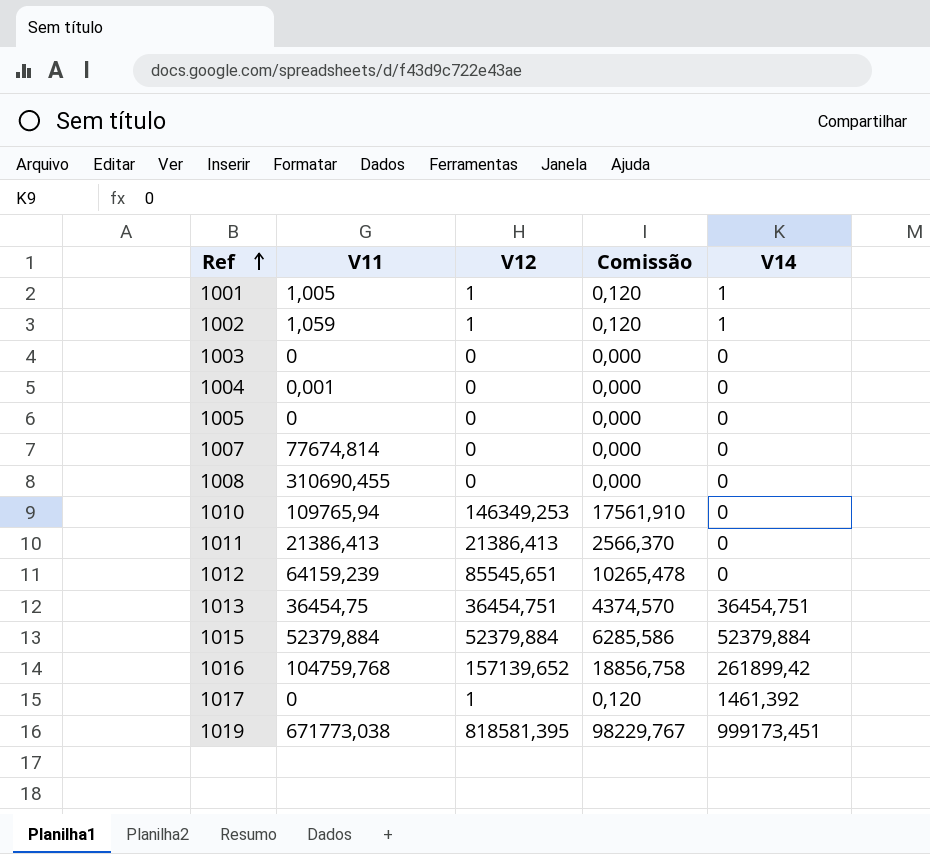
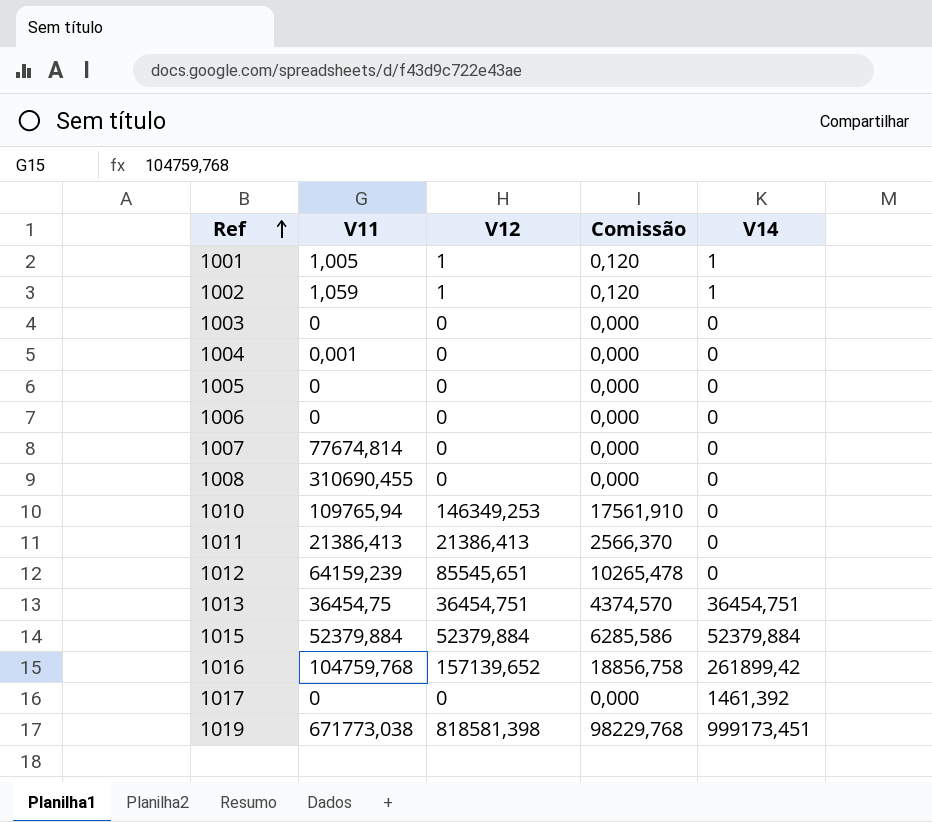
row 1006: none -> 0 | 0 | 0,000 | 0
1017 | V12: 1 -> 0
1017 | Comissão: 0,120 -> 0,000
1019 | V12: 818581,395 -> 818581,398
1019 | Comissão: 98229,767 -> 98229,768

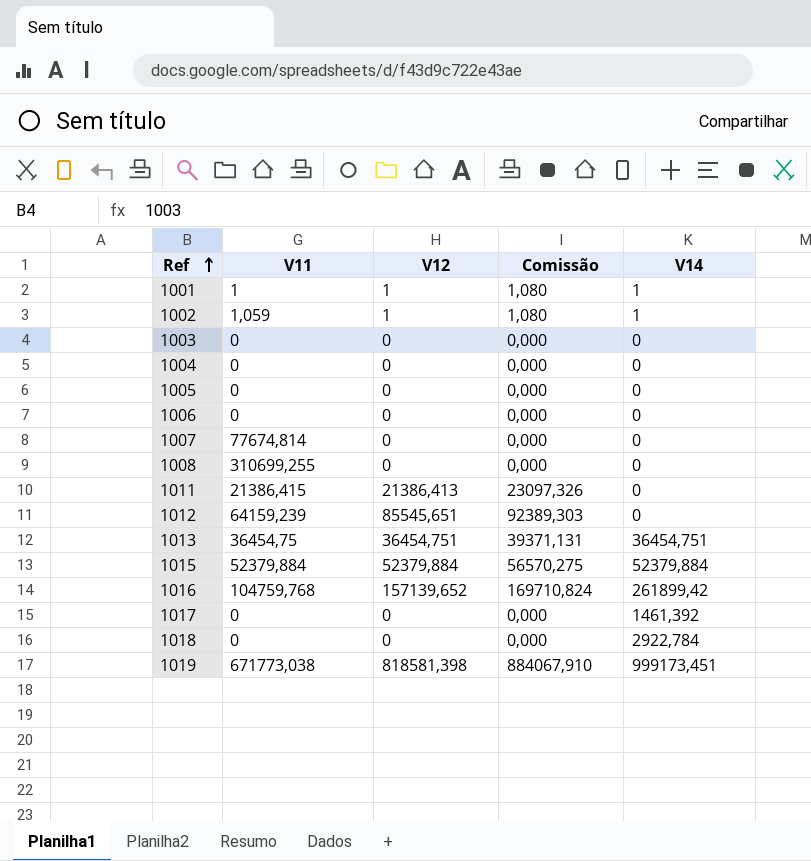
column Comissão | formula: [V12] * 0,12 -> [V12] * 1,08
row 1010: 109765,94 | 146349,253 | 17561,910 | 0 -> none
1001 | V11: 1,005 -> 1
1004 | V11: 0,001 -> 0
1008 | V11: 310690,455 -> 310699,255
1011 | V11: 21386,413 -> 21386,415
row 1018: none -> 0 | 0 | 0,000 | 2922,784

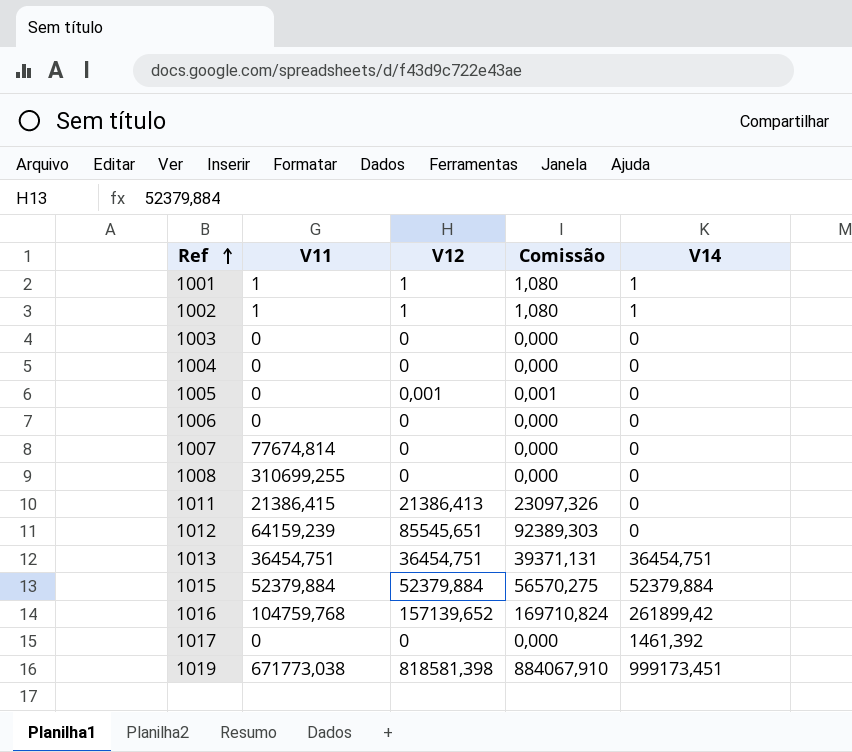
row 1018: 0 | 0 | 0,000 | 2922,784 -> none
1002 | V11: 1,059 -> 1
1005 | V12: 0 -> 0,001
1005 | Comissão: 0,000 -> 0,001
1013 | V11: 36454,75 -> 36454,751

